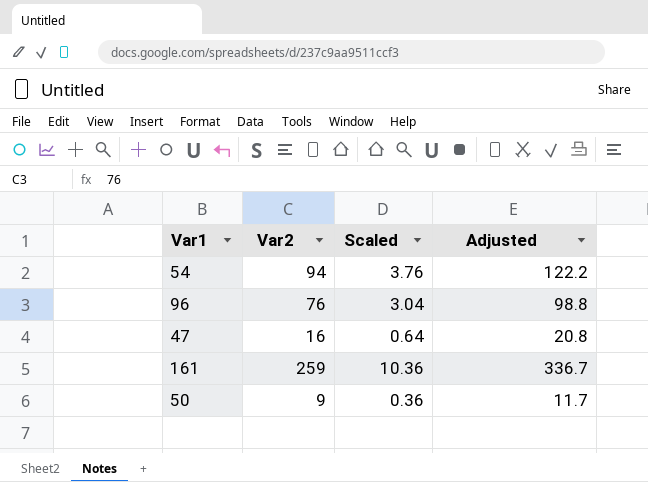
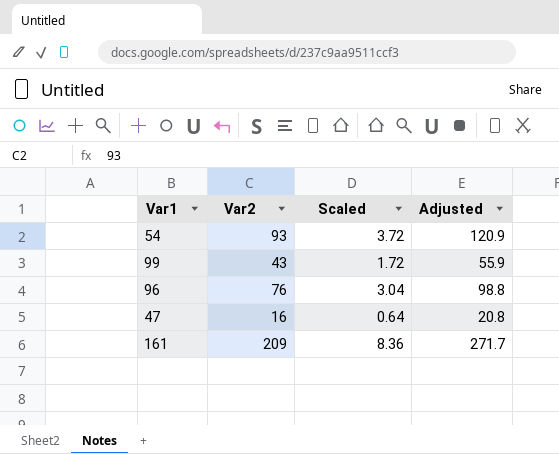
row 50: 9 | 0.36 | 11.7 -> none
54 | Var2: 94 -> 93
54 | Scaled: 3.76 -> 3.72
54 | Adjusted: 122.2 -> 120.9
row 99: none -> 43 | 1.72 | 55.9
161 | Var2: 259 -> 209
161 | Scaled: 10.36 -> 8.36
161 | Adjusted: 336.7 -> 271.7

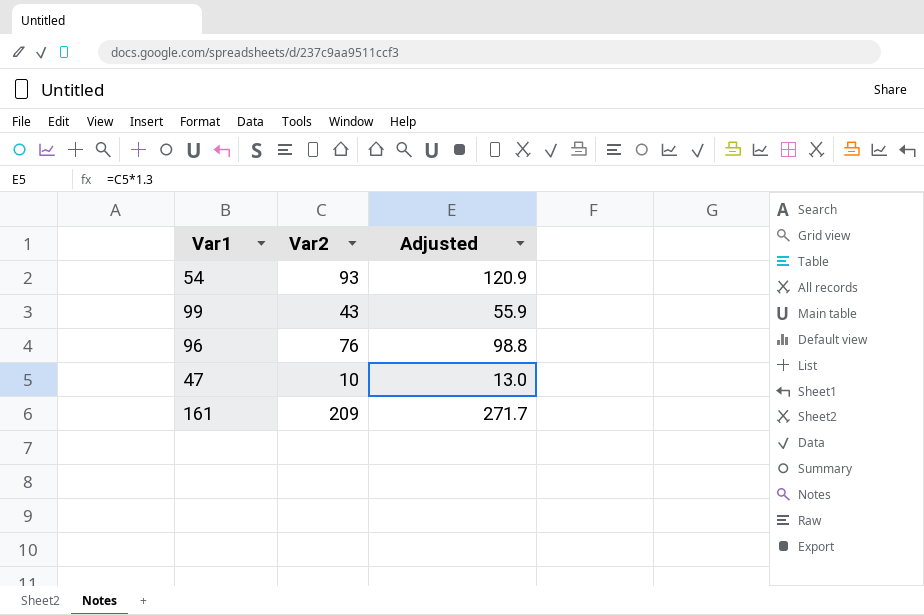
column Scaled | formula: [Var2] * 0.04 -> none
47 | Var2: 16 -> 10
47 | Adjusted: 20.8 -> 13.0

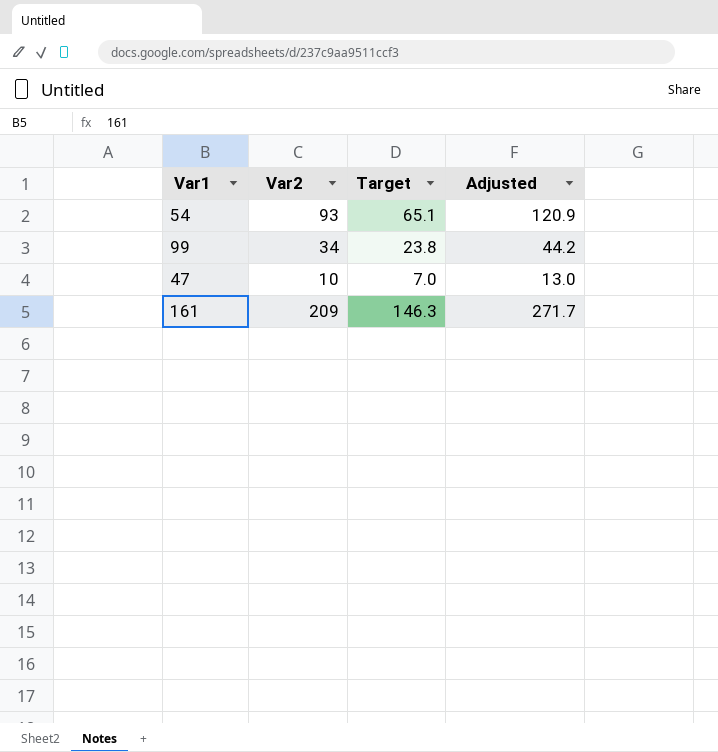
column Target | formula: none -> [Var2] * 0.7
row 96: 76 | 98.8 -> none
99 | Var2: 43 -> 34
99 | Adjusted: 55.9 -> 44.2

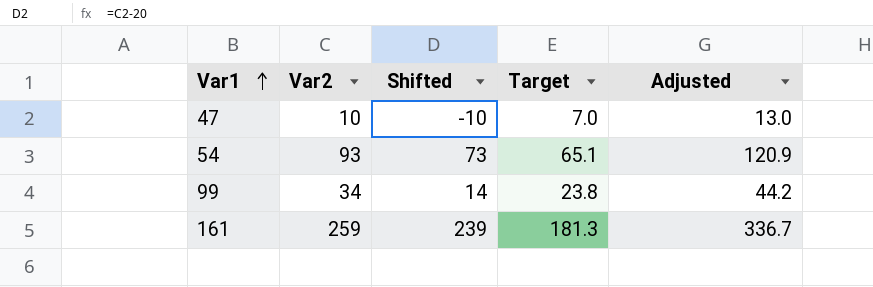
row order: none -> Var1 ascending
column Shifted | formula: none -> [Var2] - 20
161 | Var2: 209 -> 259
161 | Target: 146.3 -> 181.3
161 | Adjusted: 271.7 -> 336.7

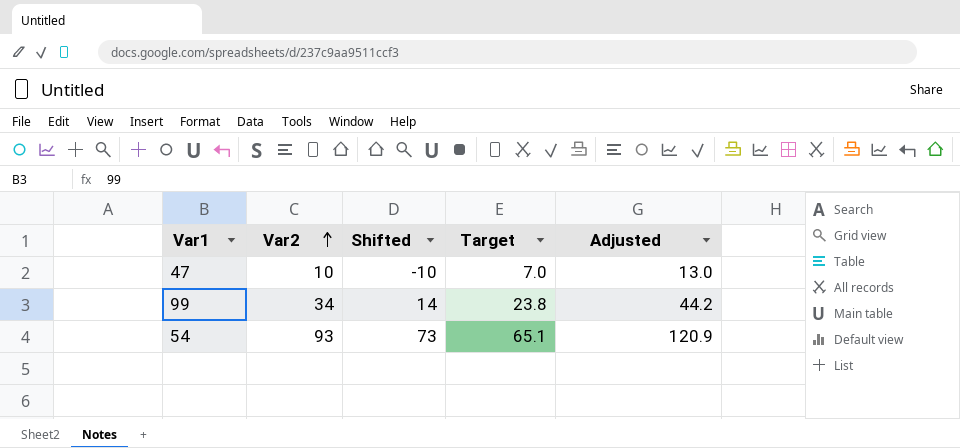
row order: Var1 ascending -> Var2 ascending
row 161: 259 | 239 | 181.3 | 336.7 -> none

